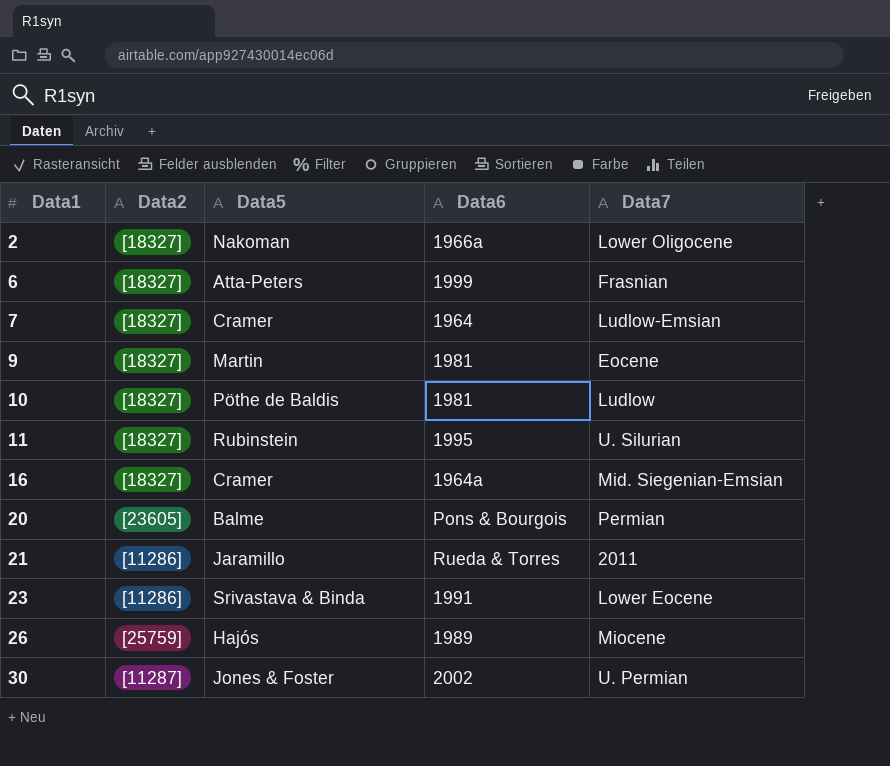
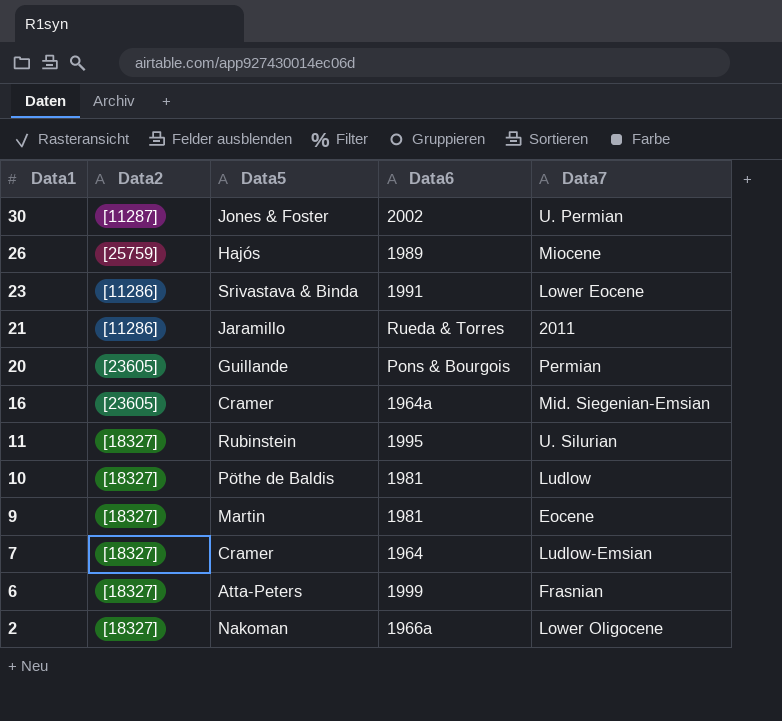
row order: Data1 ascending -> Data1 descending
20 | Data5: Balme -> Guillande
16 | Data2: [18327] -> [23605]

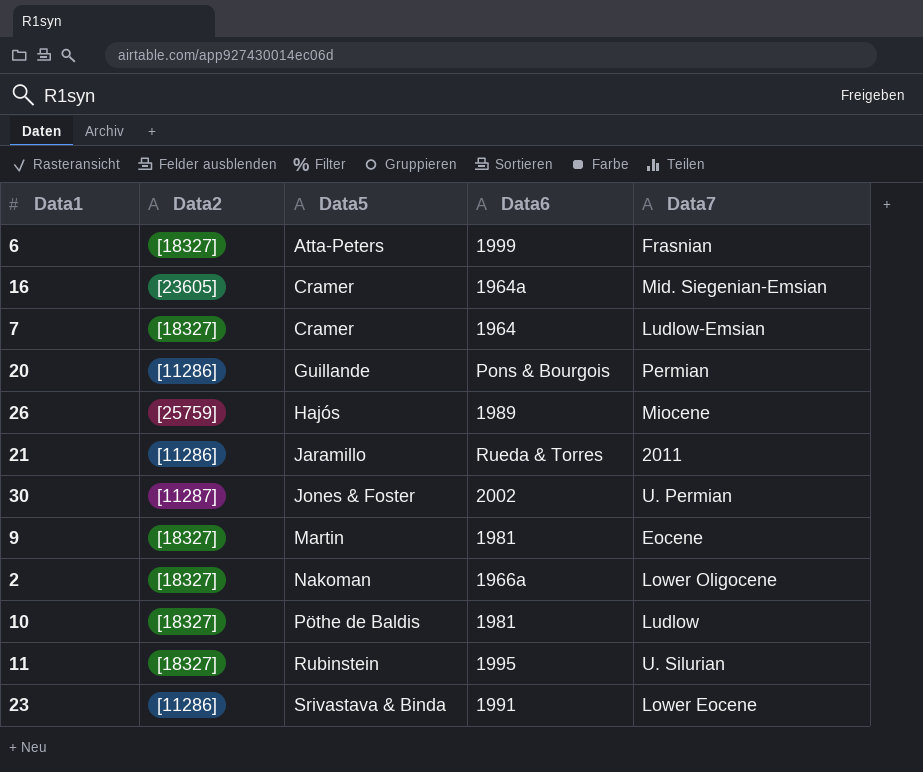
row order: Data1 descending -> Data5 ascending
20 | Data2: [23605] -> [11286]

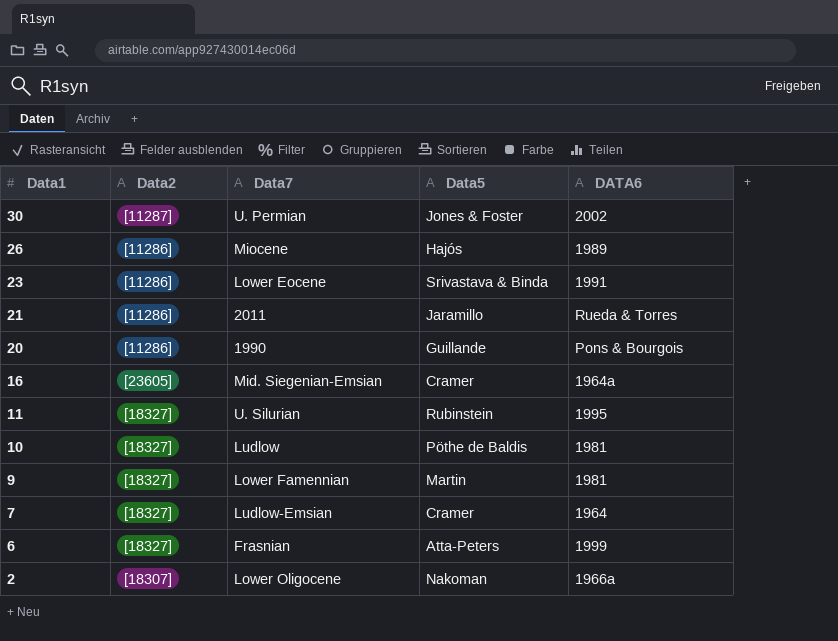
row order: Data5 ascending -> Data1 descending
column Data7 | position: 5 -> 3
column name: Data6 -> DATA6
26 | Data2: [25759] -> [11286]
20 | Data7: Permian -> 1990
9 | Data7: Eocene -> Lower Famennian
2 | Data2: [18327] -> [18307]

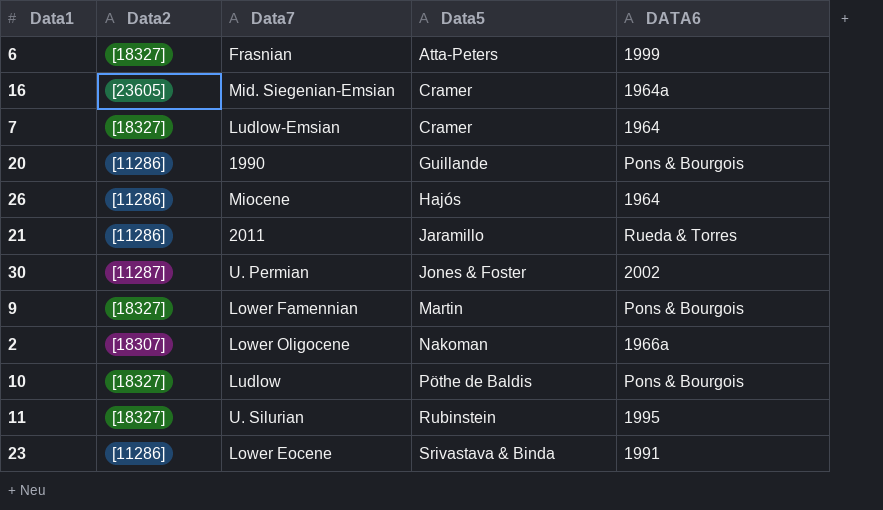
row order: Data1 descending -> Data5 ascending
26 | DATA6: 1989 -> 1964
9 | DATA6: 1981 -> Pons & Bourgois
10 | DATA6: 1981 -> Pons & Bourgois

